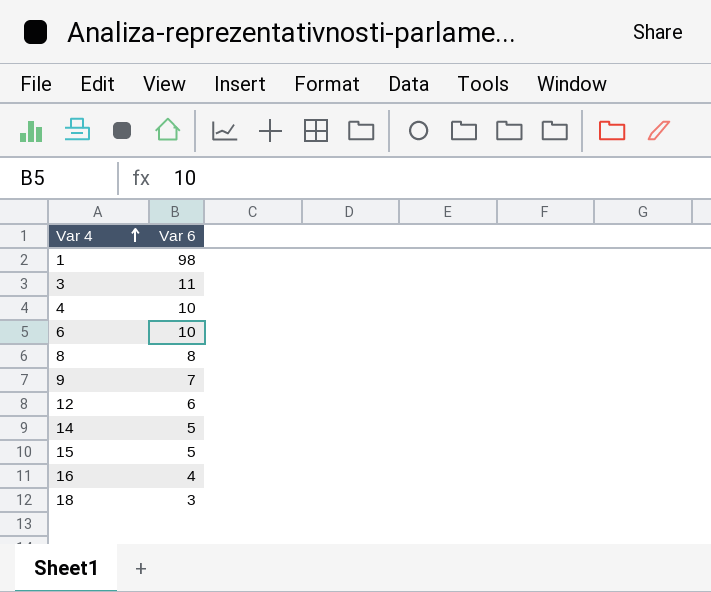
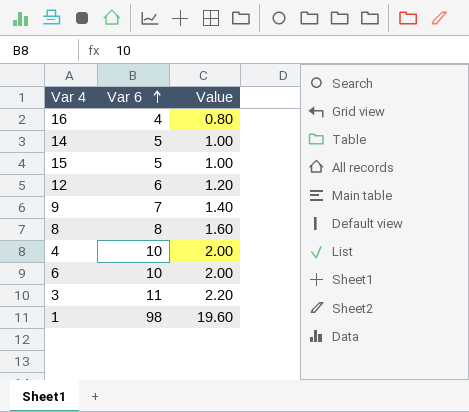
row order: Var 4 ascending -> Var 6 ascending
column Value | formula: none -> [Var 6] * 0.2
row 18: 3 -> none

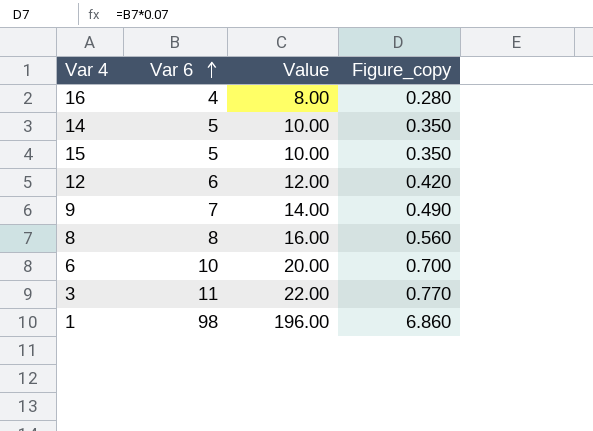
column Value | formula: [Var 6] * 0.2 -> [Var 6] * 2
column Figure_copy | formula: none -> [Var 6] * 0.07
row 4: 10 | 2.00 -> none

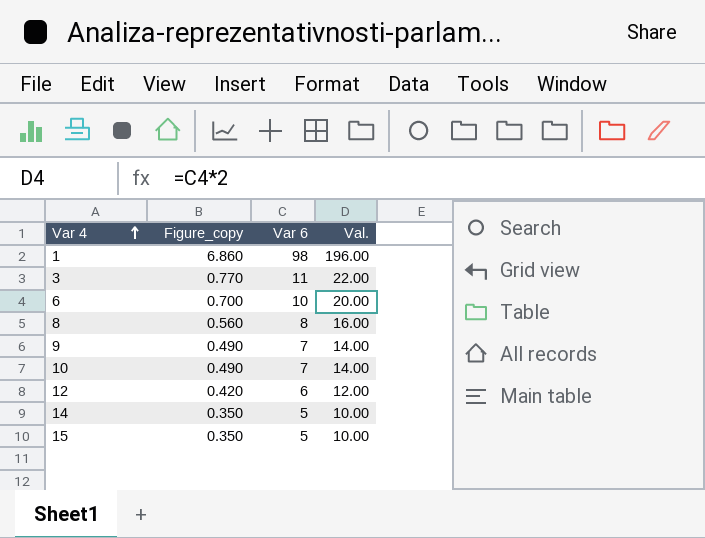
row order: Var 6 ascending -> Var 4 ascending
column Figure_copy | position: 4 -> 2
column name: Value -> Val.
row 16: 4 | 8.00 | 0.280 -> none
row 10: none -> 0.490 | 7 | 14.00

